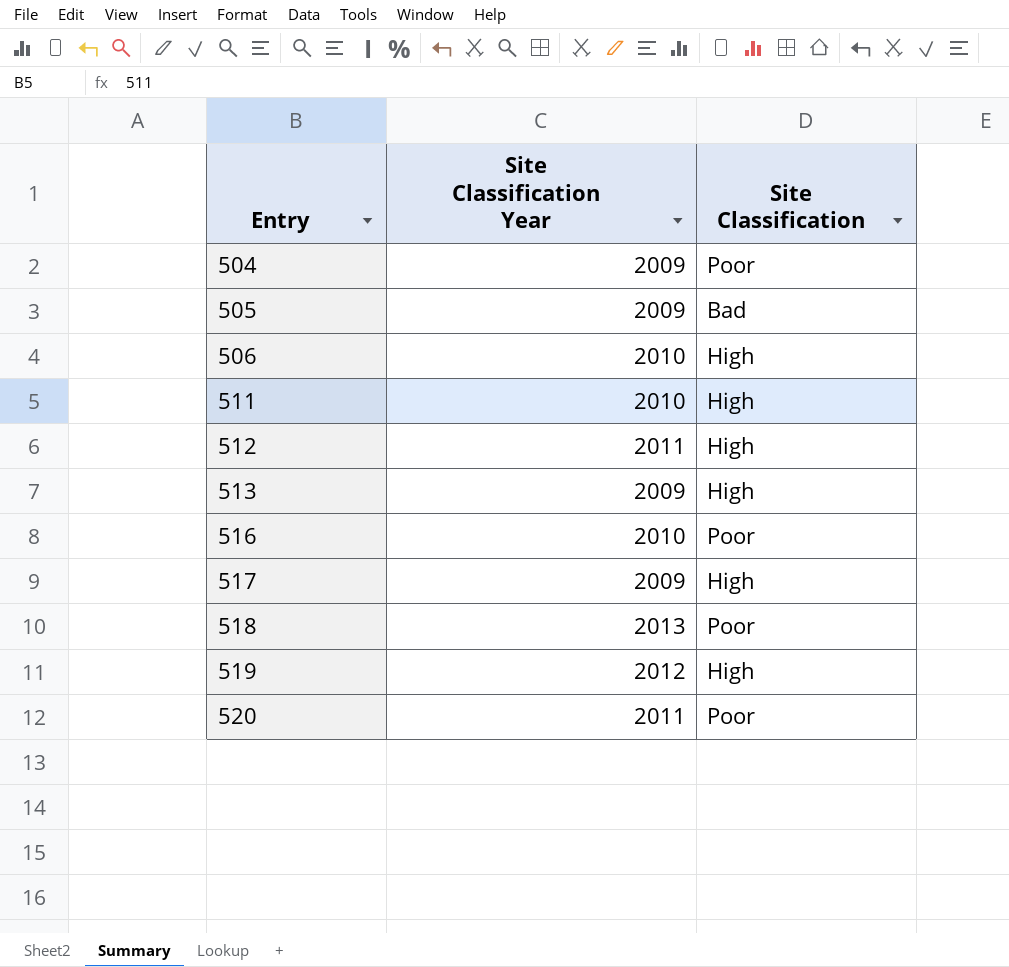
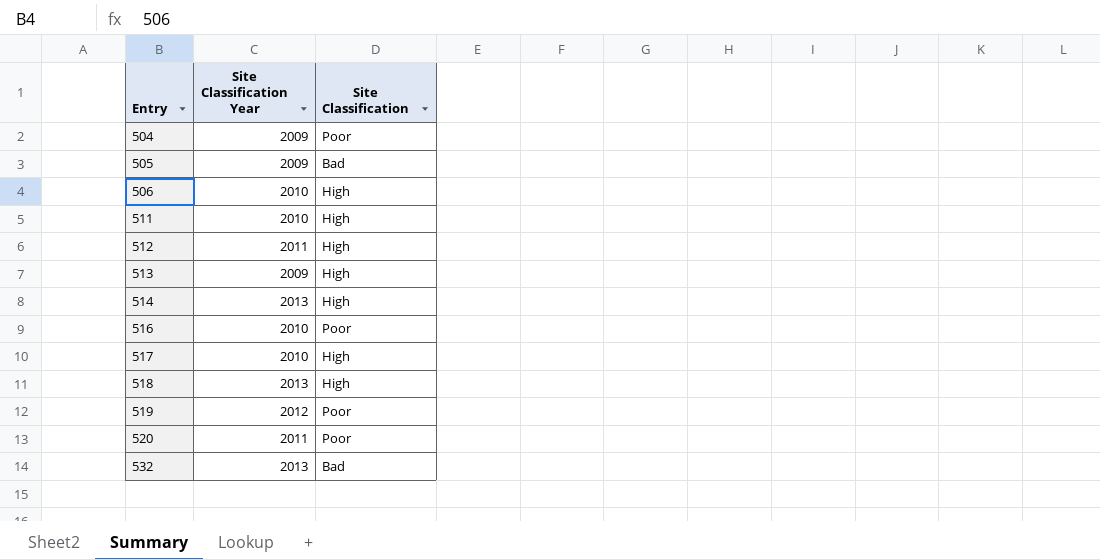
row 514: none -> 2013 | High
517 | Site Classification Year: 2009 -> 2010
518 | Site Classification: Poor -> High
519 | Site Classification: High -> Poor
row 532: none -> 2013 | Bad

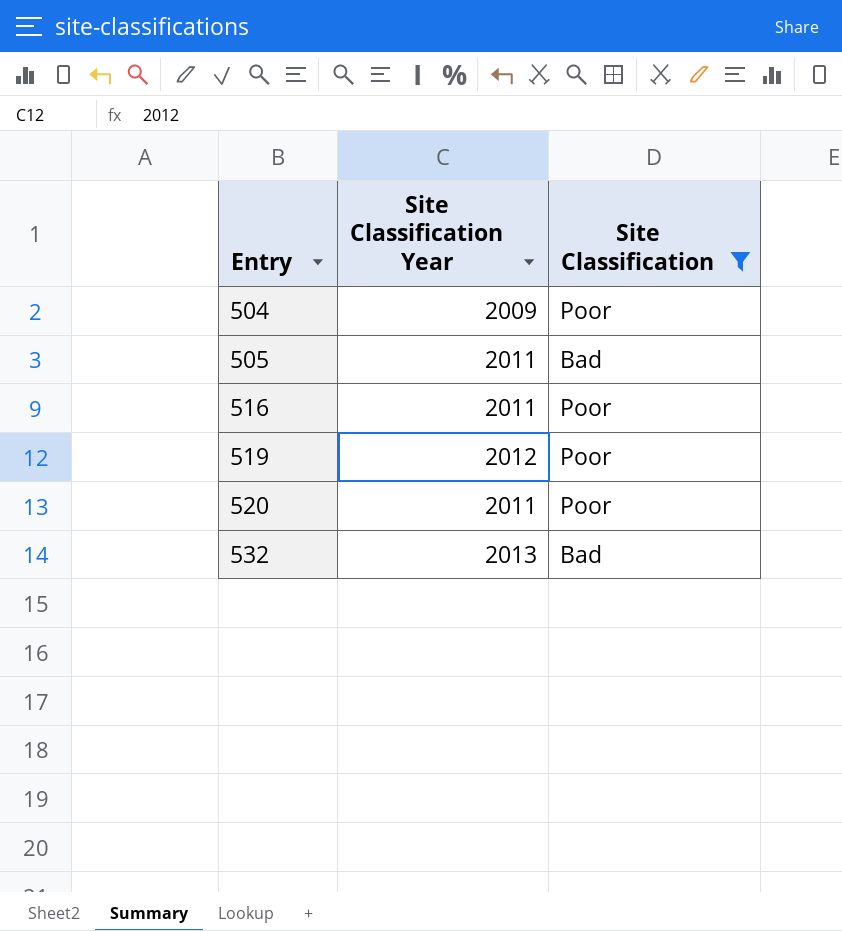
filter: none -> Site Classification != High
505 | Site Classification Year: 2009 -> 2011
516 | Site Classification Year: 2010 -> 2011

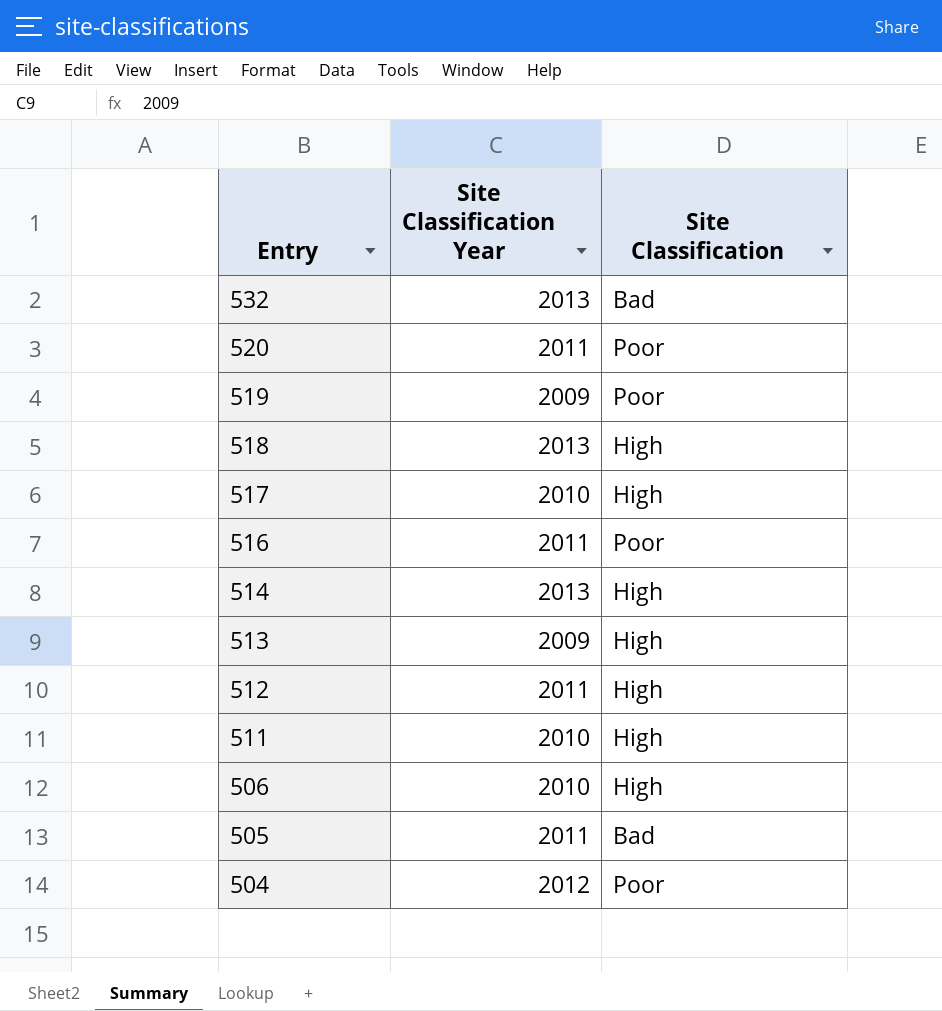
filter: Site Classification != High -> none
row order: Entry ascending -> Entry descending
519 | Site Classification Year: 2012 -> 2009
504 | Site Classification Year: 2009 -> 2012

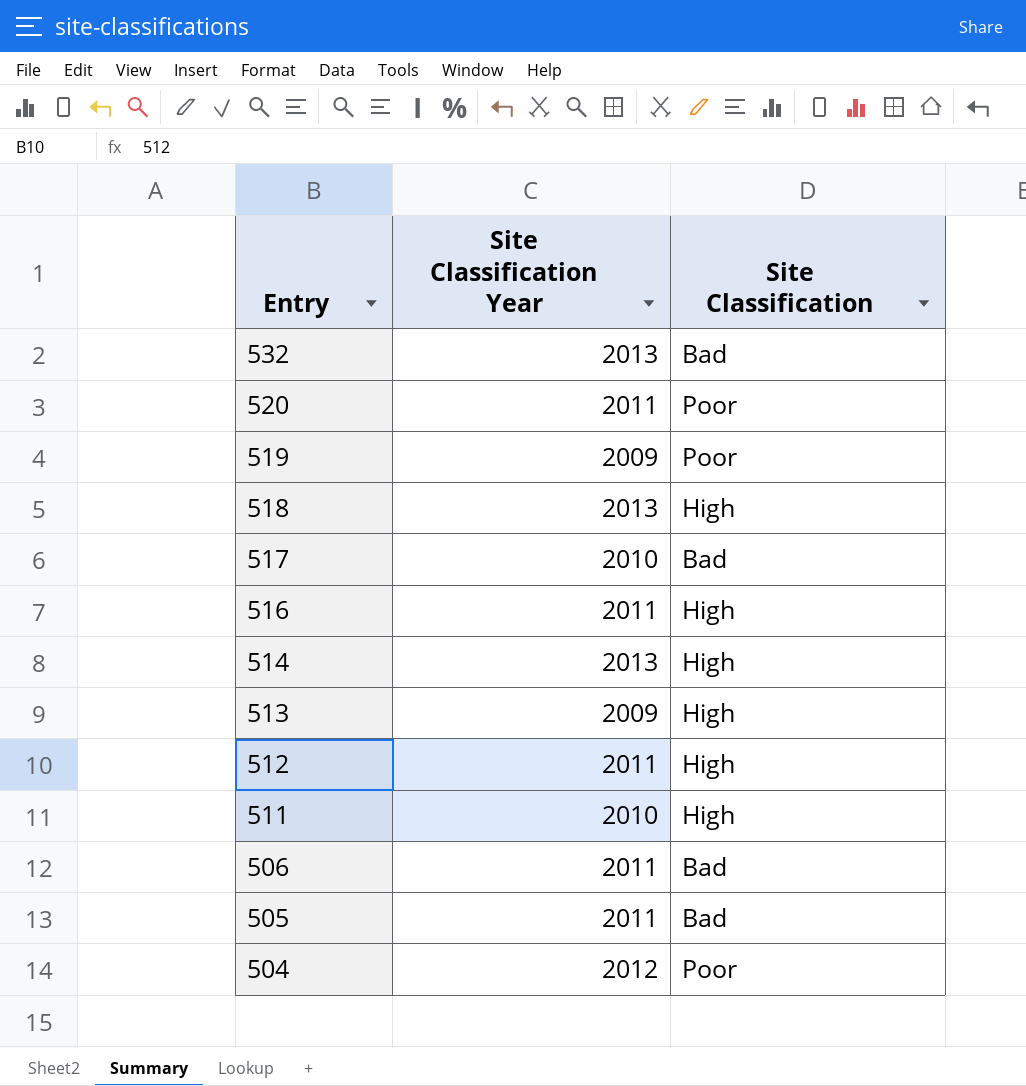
517 | Site Classification: High -> Bad
516 | Site Classification: Poor -> High
506 | Site Classification Year: 2010 -> 2011
506 | Site Classification: High -> Bad

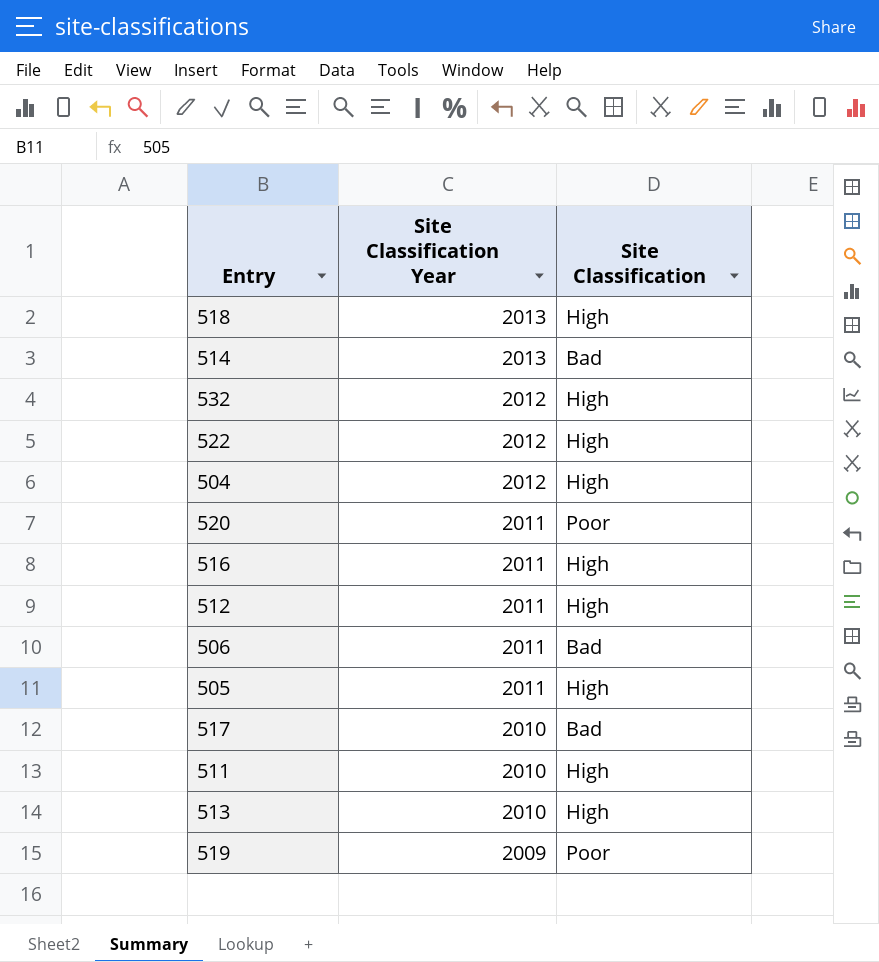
row order: Entry descending -> Site Classification Year descending
514 | Site Classification: High -> Bad
532 | Site Classification Year: 2013 -> 2012
532 | Site Classification: Bad -> High
row 522: none -> 2012 | High
504 | Site Classification: Poor -> High
505 | Site Classification: Bad -> High
513 | Site Classification Year: 2009 -> 2010

